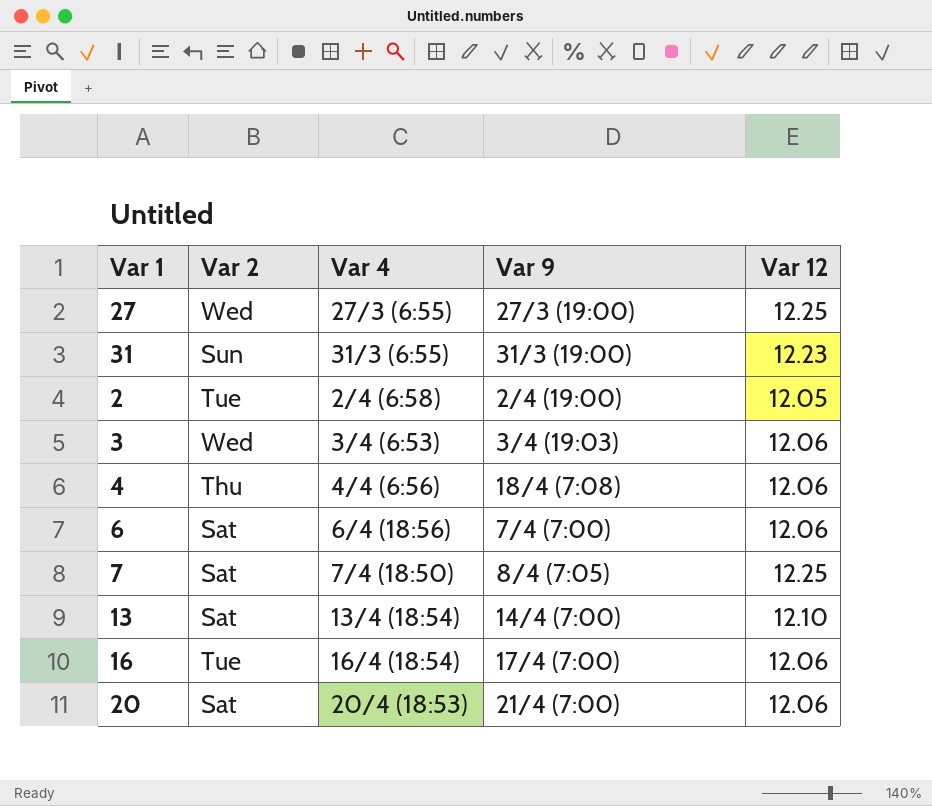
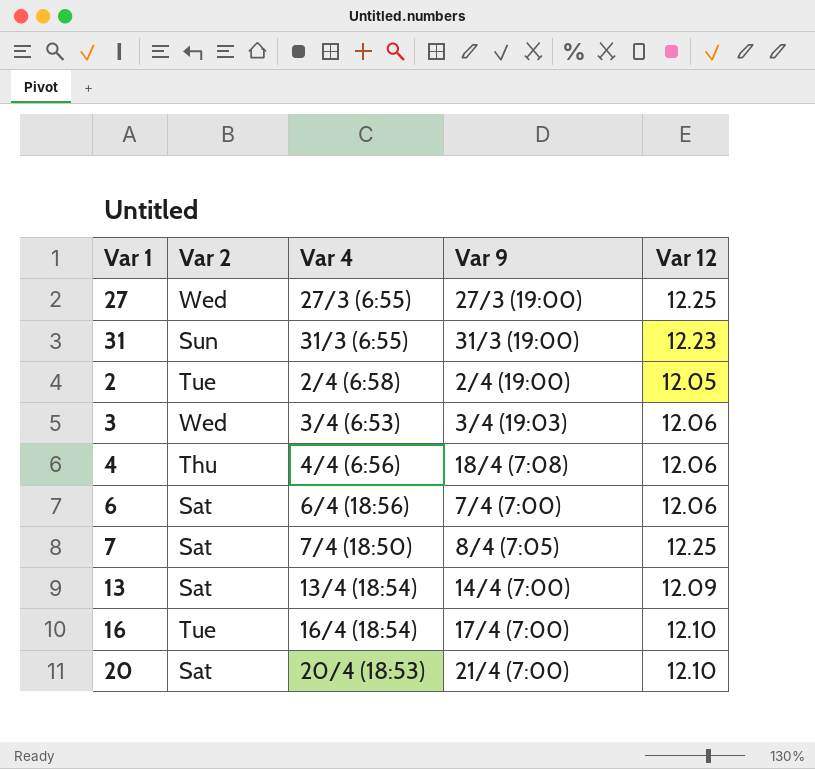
13 | Var 12: 12.10 -> 12.09
16 | Var 12: 12.06 -> 12.10
20 | Var 12: 12.06 -> 12.10

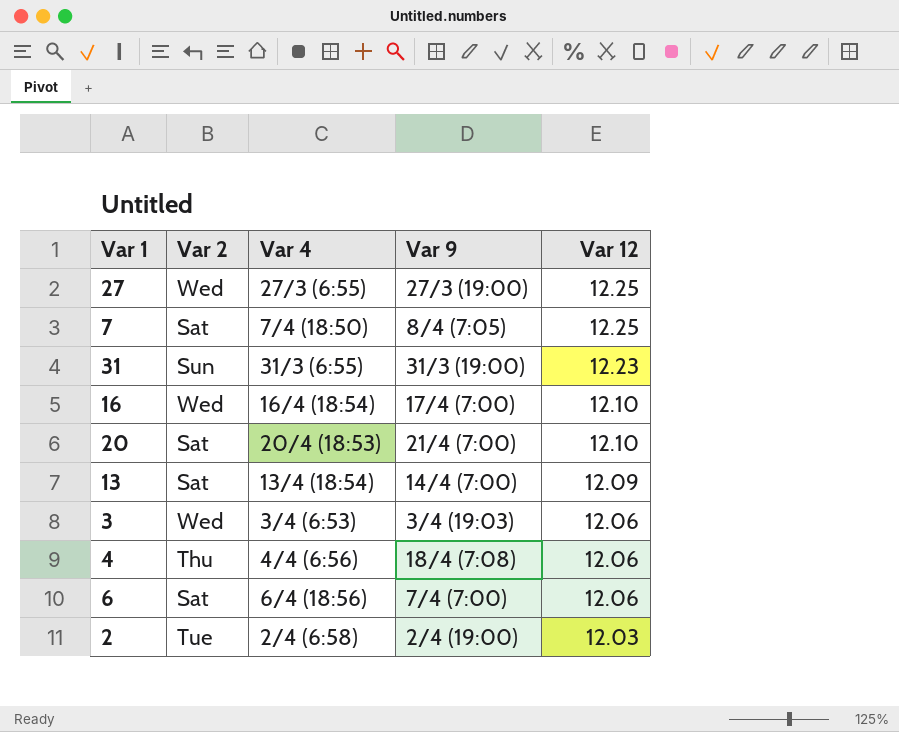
row order: none -> Var 12 descending
16 | Var 2: Tue -> Wed
2 | Var 12: 12.05 -> 12.03

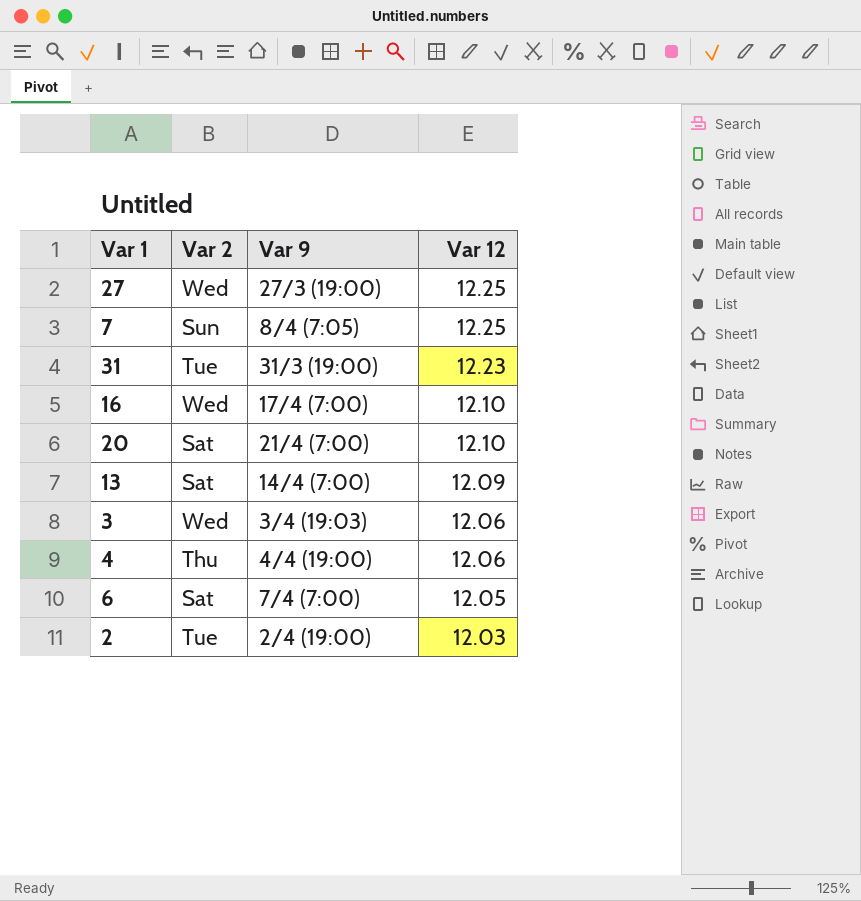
column Var 4 | position: 3 -> none
7 | Var 2: Sat -> Sun
31 | Var 2: Sun -> Tue
4 | Var 9: 18/4 (7:08) -> 4/4 (19:00)
6 | Var 12: 12.06 -> 12.05

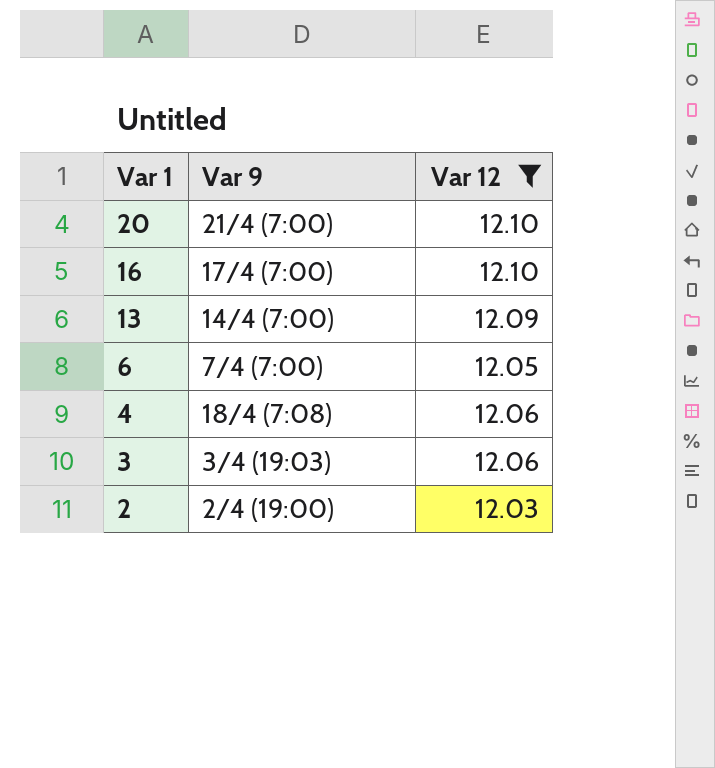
filter: none -> Var 12 <= 12.10
row order: Var 12 descending -> Var 1 descending
column Var 2 | position: 2 -> none
4 | Var 9: 4/4 (19:00) -> 18/4 (7:08)

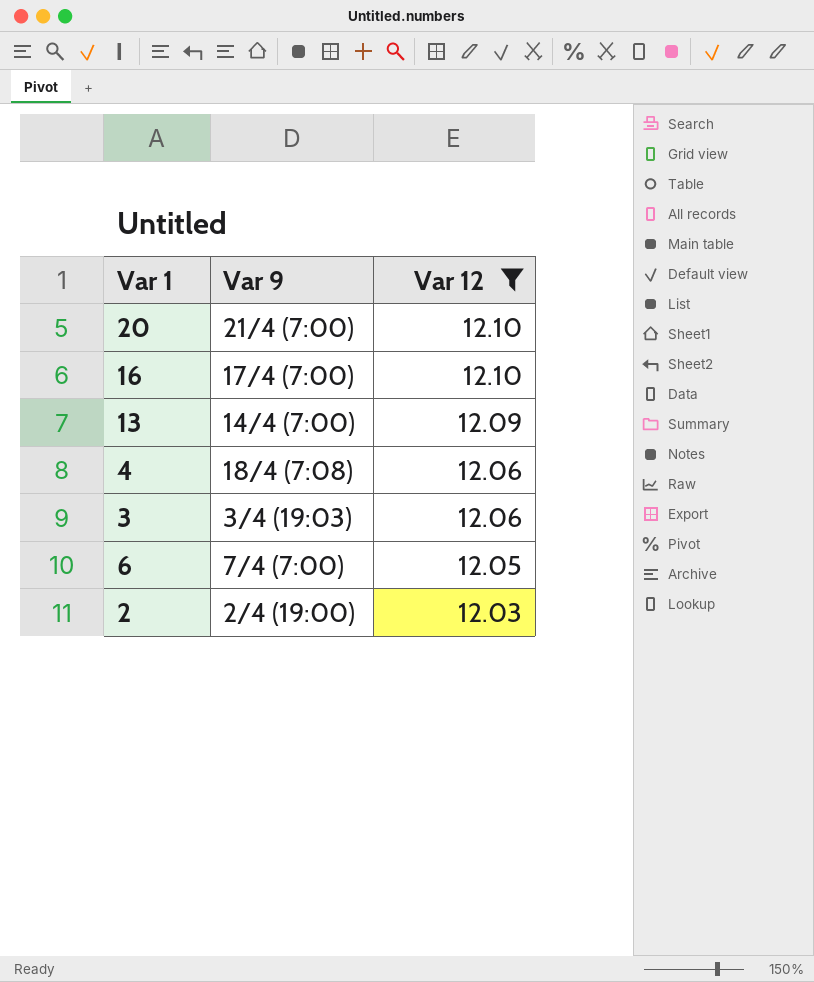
row order: Var 1 descending -> Var 12 descending

